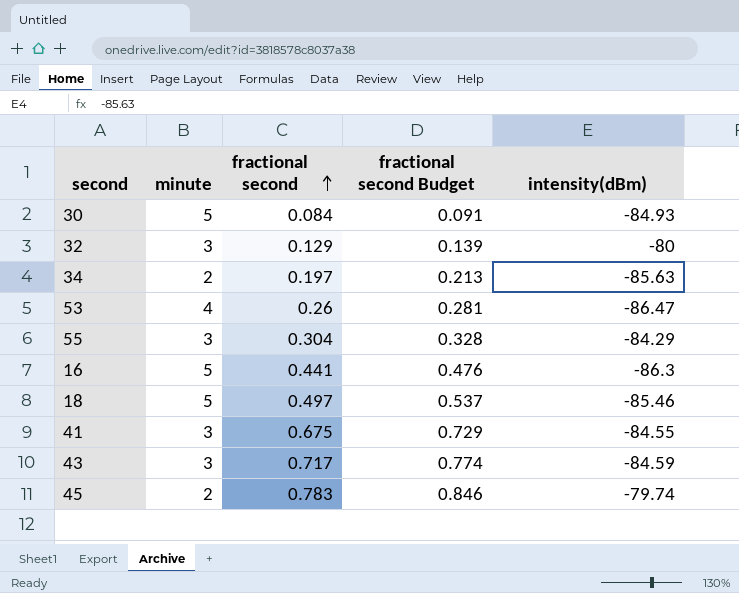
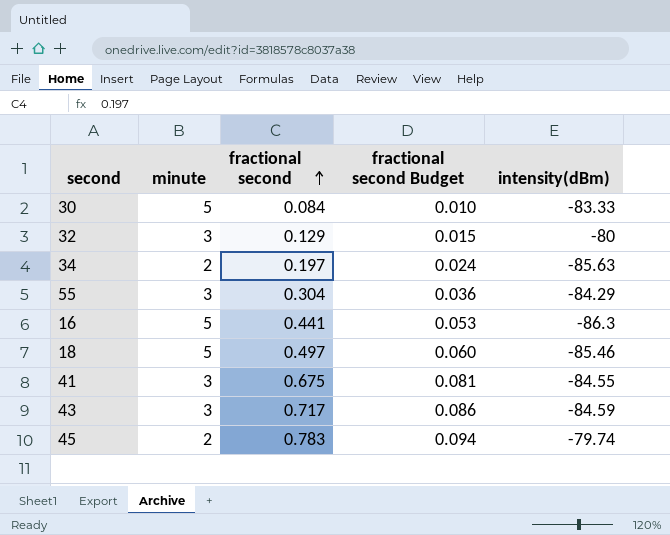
column fractional second Budget | formula: [fractional second] * 1.08 -> [fractional second] * 0.12
row 53: 4 | 0.26 | 0.281 | -86.47 -> none
30 | intensity(dBm): -84.93 -> -83.33

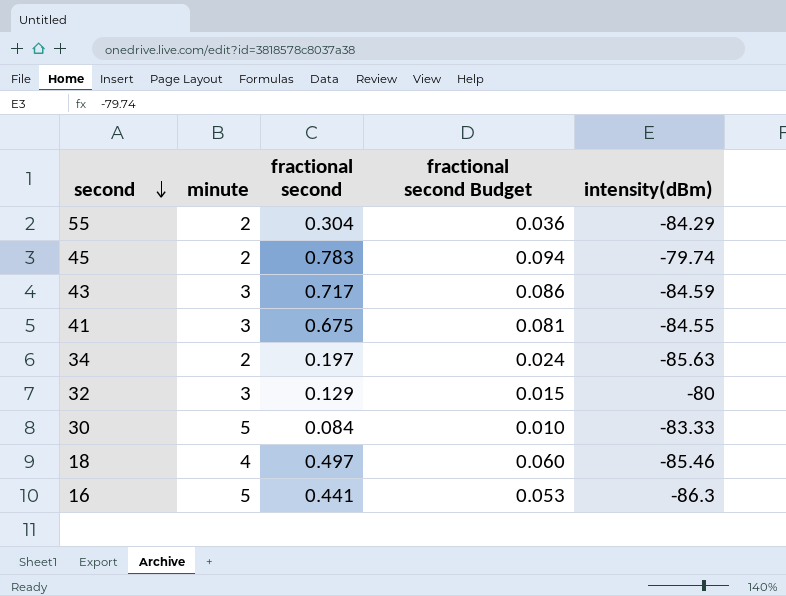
row order: fractional second ascending -> second descending
55 | minute: 3 -> 2
18 | minute: 5 -> 4

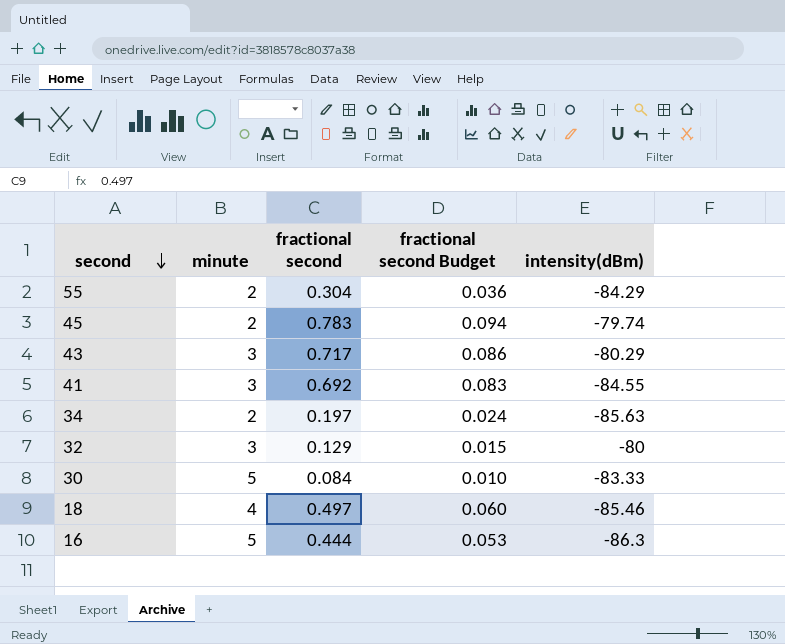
43 | intensity(dBm): -84.59 -> -80.29
41 | fractional second: 0.675 -> 0.692
41 | fractional second Budget: 0.081 -> 0.083
16 | fractional second: 0.441 -> 0.444

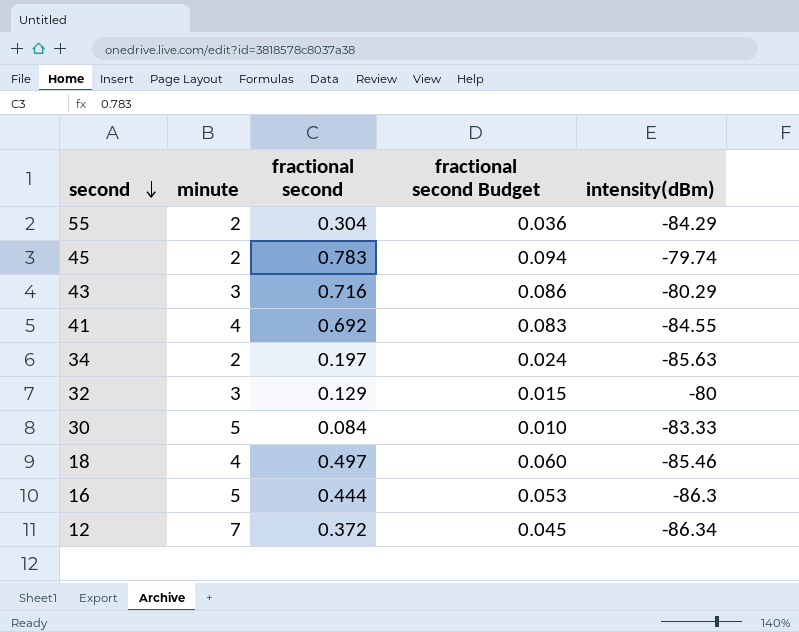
43 | fractional second: 0.717 -> 0.716
41 | minute: 3 -> 4
row 12: none -> 7 | 0.372 | 0.045 | -86.34

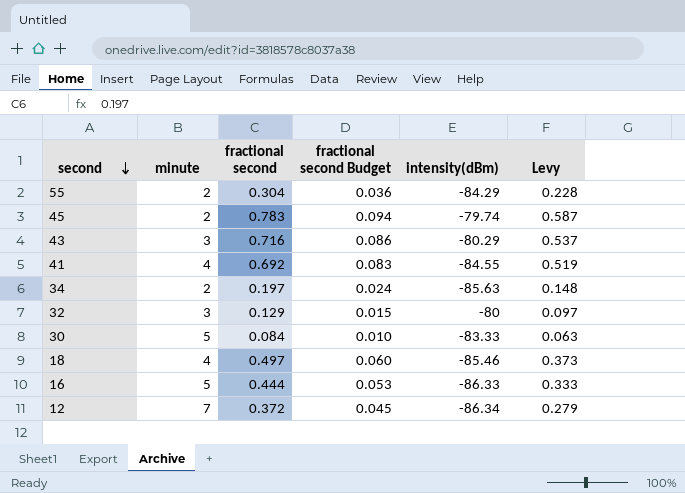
column Levy | formula: none -> [fractional second] * 0.75
16 | intensity(dBm): -86.3 -> -86.33

